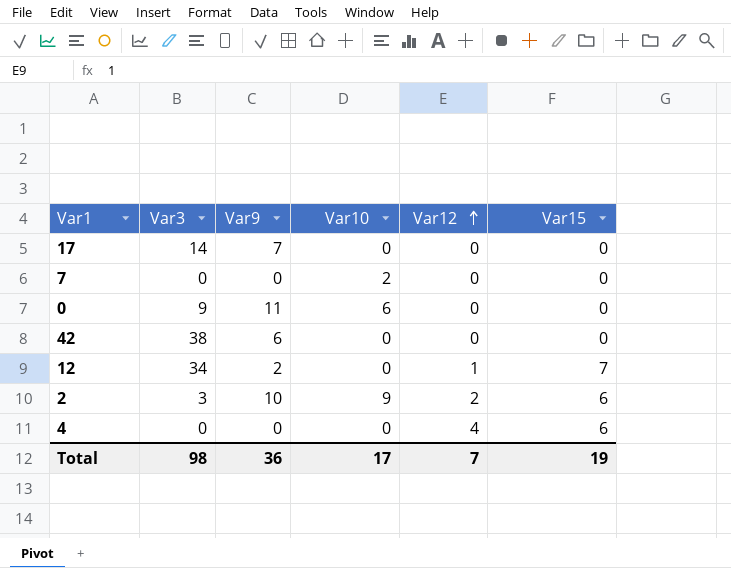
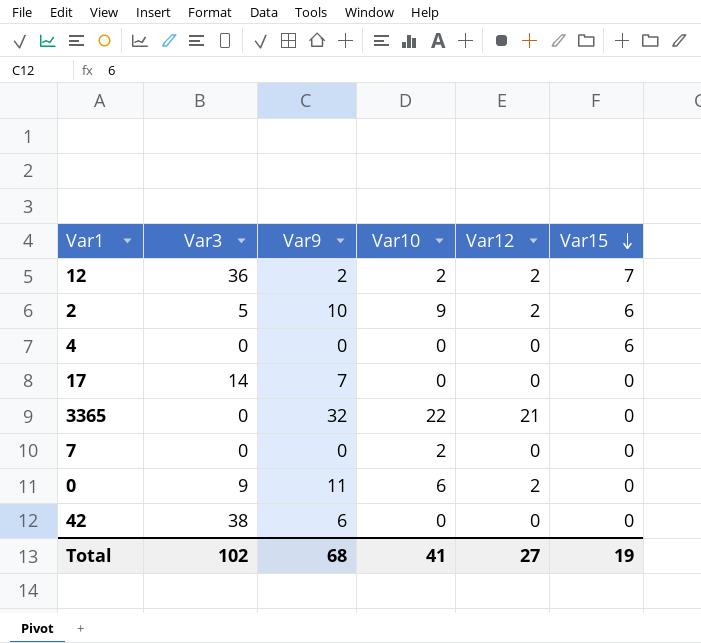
row order: Var12 ascending -> Var15 descending
12 | Var3: 34 -> 36
12 | Var10: 0 -> 2
12 | Var12: 1 -> 2
2 | Var3: 3 -> 5
4 | Var12: 4 -> 0
row 3365: none -> 0 | 32 | 22 | 21 | 0
0 | Var12: 0 -> 2
Total | Var3: 98 -> 102
Total | Var9: 36 -> 68
Total | Var10: 17 -> 41
Total | Var12: 7 -> 27

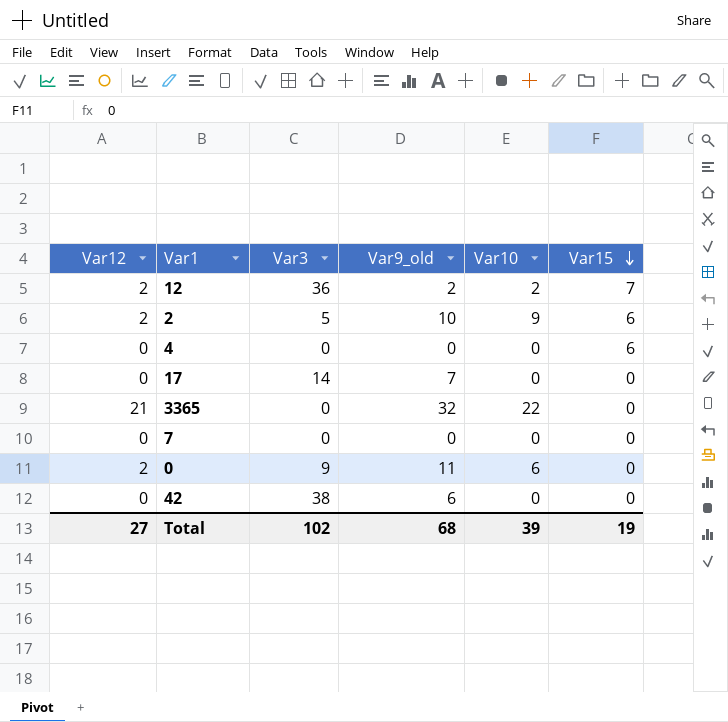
column Var12 | position: 5 -> 1
column name: Var9 -> Var9_old
7 | Var10: 2 -> 0
Total | Var10: 41 -> 39

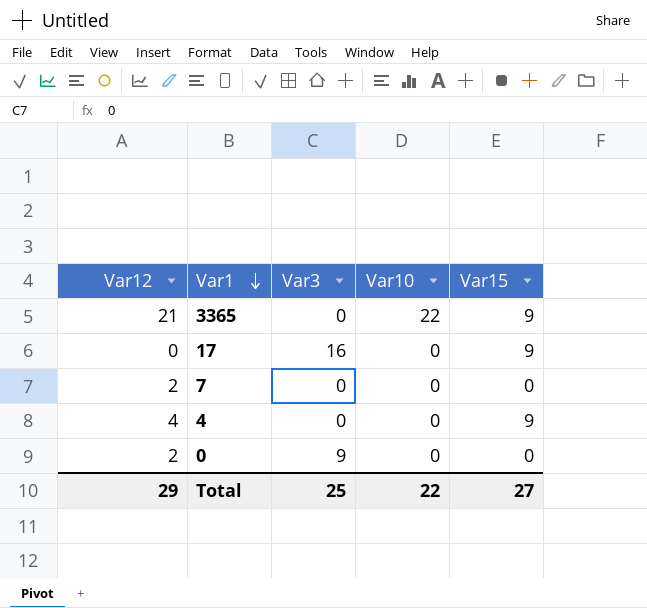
row order: Var15 descending -> Var1 descending
column Var9_old | position: 4 -> none
row 12: 2 | 36 | 2 | 2 | 7 -> none
row 2: 2 | 5 | 10 | 9 | 6 -> none
row 42: 0 | 38 | 6 | 0 | 0 -> none
3365 | Var15: 0 -> 9
17 | Var3: 14 -> 16
17 | Var15: 0 -> 9
7 | Var12: 0 -> 2
4 | Var12: 0 -> 4
4 | Var15: 6 -> 9
0 | Var10: 6 -> 0
Total | Var12: 27 -> 29
Total | Var3: 102 -> 25
Total | Var10: 39 -> 22
Total | Var15: 19 -> 27

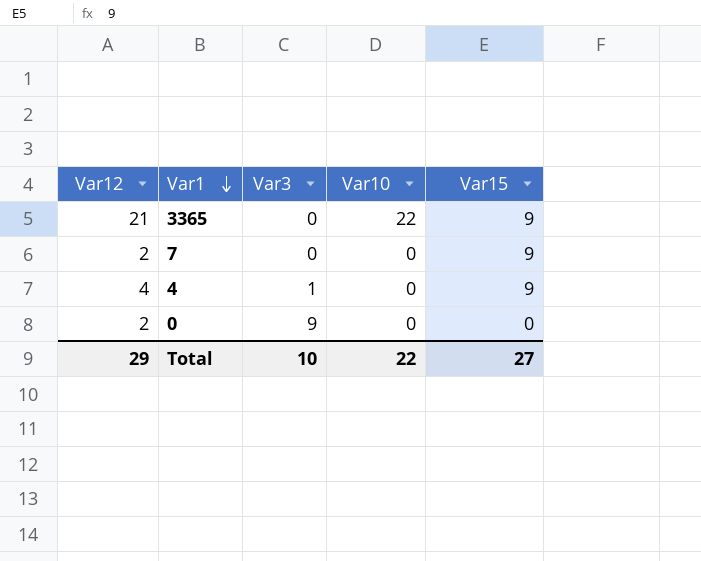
row 17: 0 | 16 | 0 | 9 -> none
7 | Var15: 0 -> 9
4 | Var3: 0 -> 1
Total | Var3: 25 -> 10

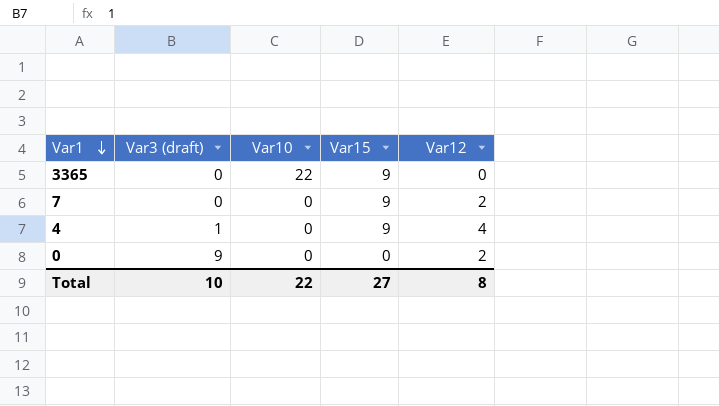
column name: Var3 -> Var3 (draft)
column Var12 | position: 1 -> 5
3365 | Var12: 21 -> 0
Total | Var12: 29 -> 8

